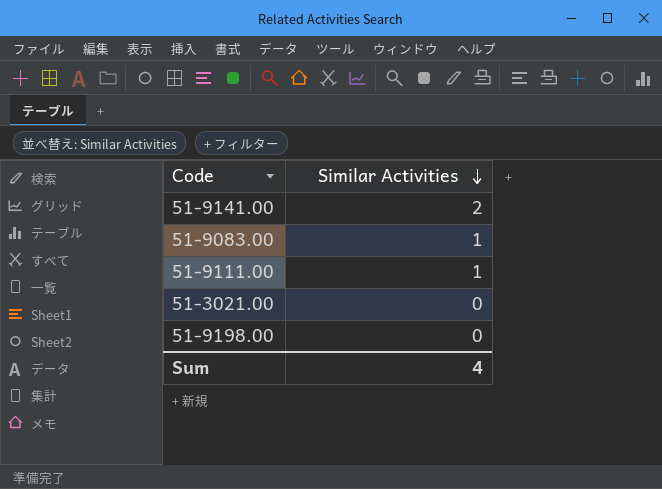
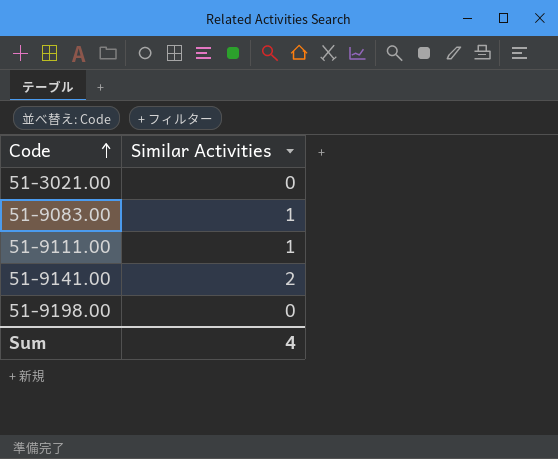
row order: Similar Activities descending -> Code ascending

